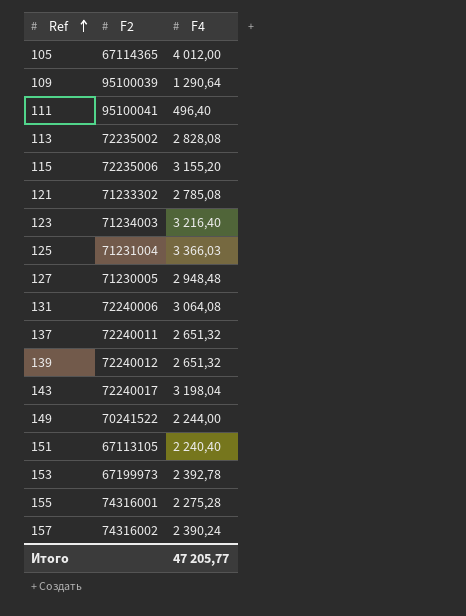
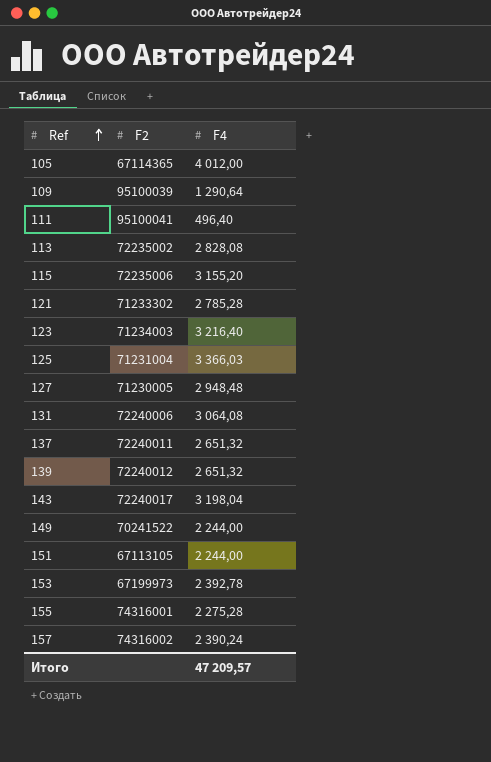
121 | F4: 2 785,08 -> 2 785,28
151 | F4: 2 240,40 -> 2 244,00
Итого | F4: 47 205,77 -> 47 209,57

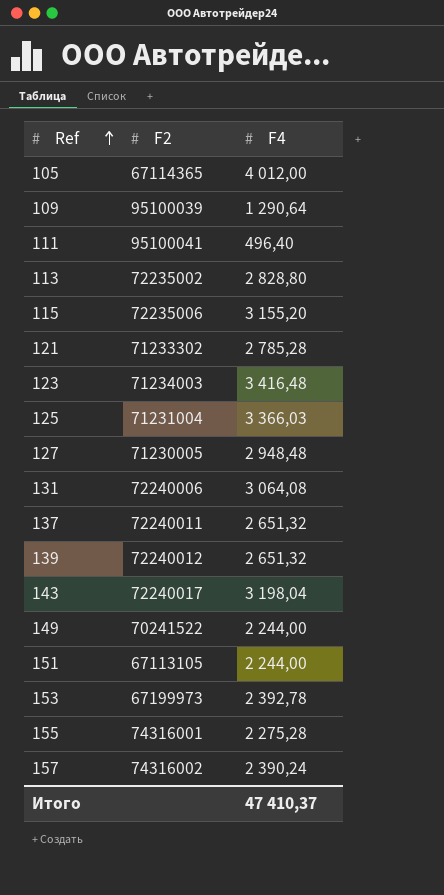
113 | F4: 2 828,08 -> 2 828,80
123 | F4: 3 216,40 -> 3 416,48
Итого | F4: 47 209,57 -> 47 410,37

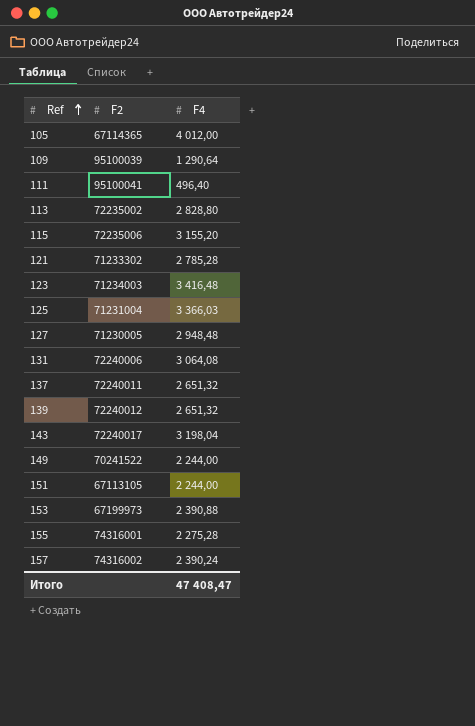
153 | F4: 2 392,78 -> 2 390,88
Итого | F4: 47 410,37 -> 47 408,47

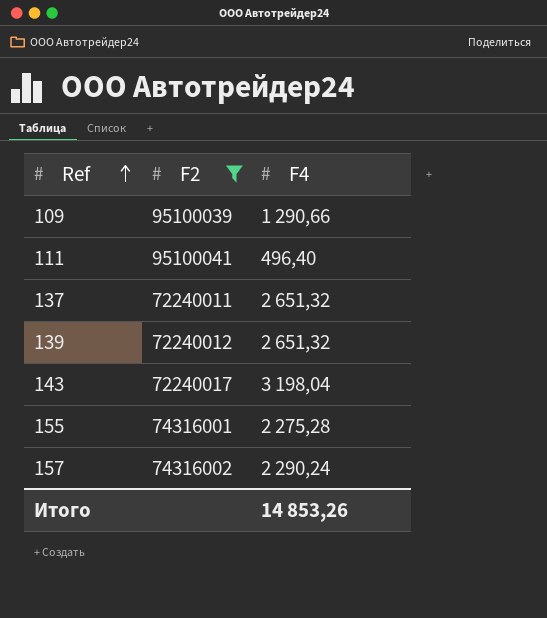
filter: none -> F2 >= 72240011
109 | F4: 1 290,64 -> 1 290,66
157 | F4: 2 390,24 -> 2 290,24
Итого | F4: 47 408,47 -> 14 853,26

